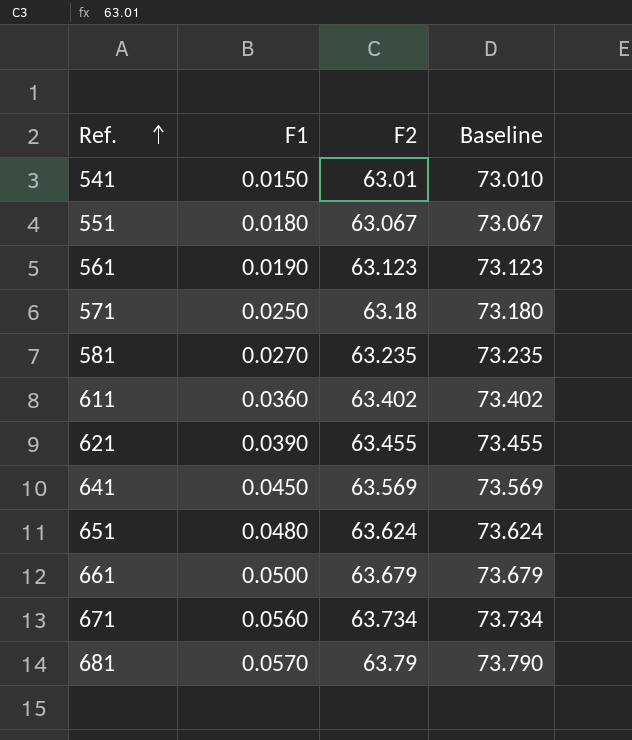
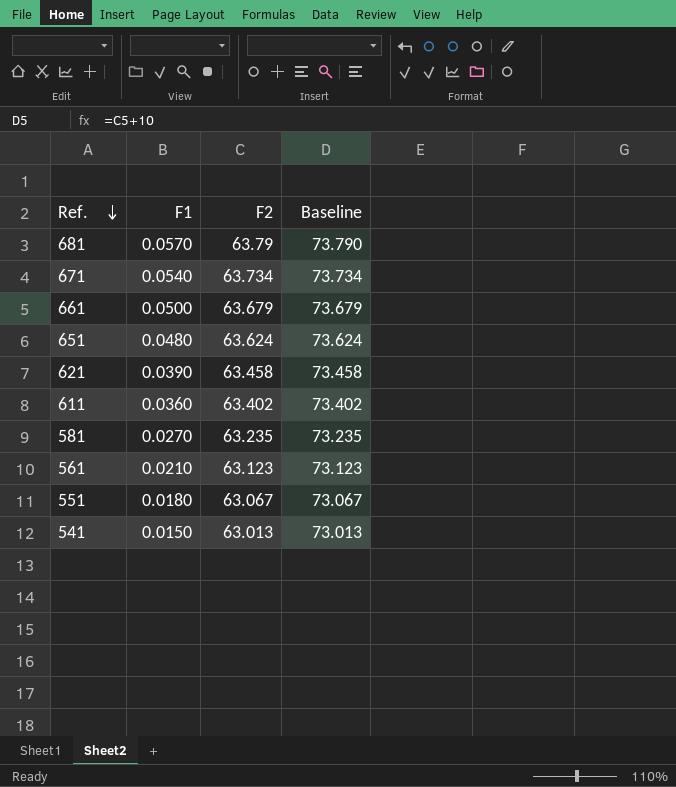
row order: Ref. ascending -> Ref. descending
row 571: 0.0250 | 63.18 | 73.180 -> none
row 641: 0.0450 | 63.569 | 73.569 -> none
671 | F1: 0.0560 -> 0.0540
621 | F2: 63.455 -> 63.458
621 | Baseline: 73.455 -> 73.458
561 | F1: 0.0190 -> 0.0210
541 | F2: 63.01 -> 63.013
541 | Baseline: 73.010 -> 73.013

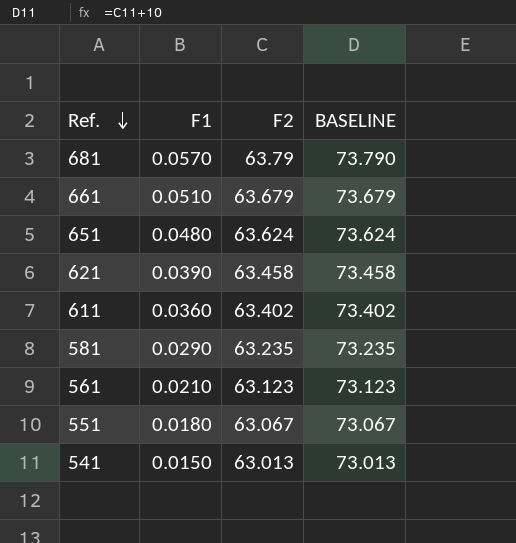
column name: Baseline -> BASELINE
row 671: 0.0540 | 63.734 | 73.734 -> none
661 | F1: 0.0500 -> 0.0510
581 | F1: 0.0270 -> 0.0290

